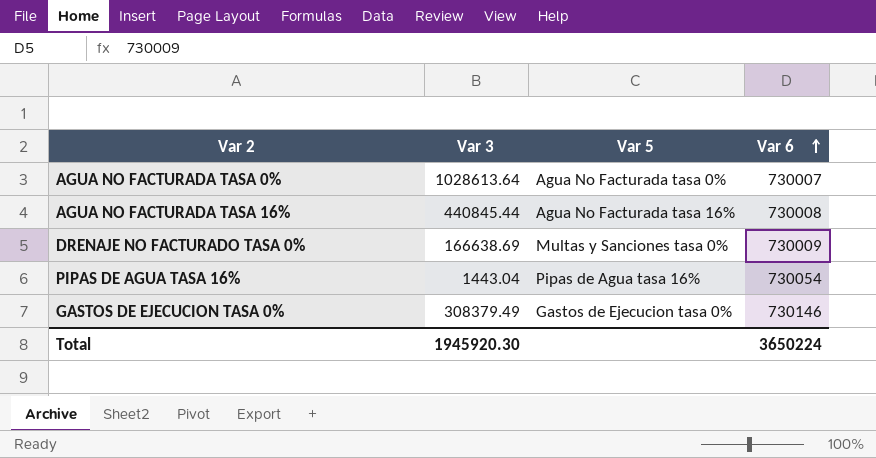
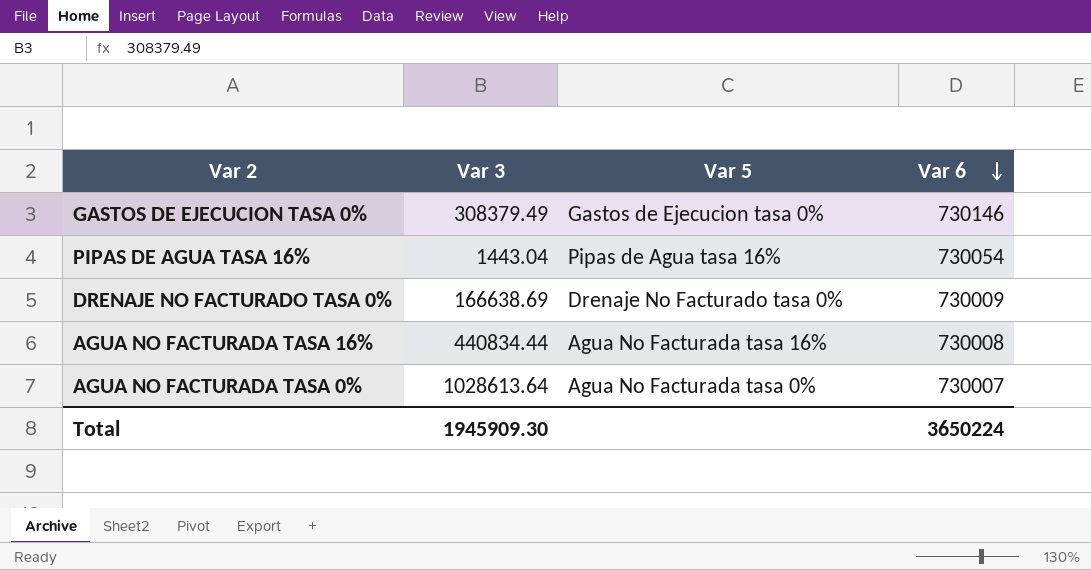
row order: Var 6 ascending -> Var 6 descending
DRENAJE NO FACTURADO TASA 0% | Var 5: Multas y Sanciones tasa 0% -> Drenaje No Facturado tasa 0%
AGUA NO FACTURADA TASA 16% | Var 3: 440845.44 -> 440834.44
Total | Var 3: 1945920.30 -> 1945909.30

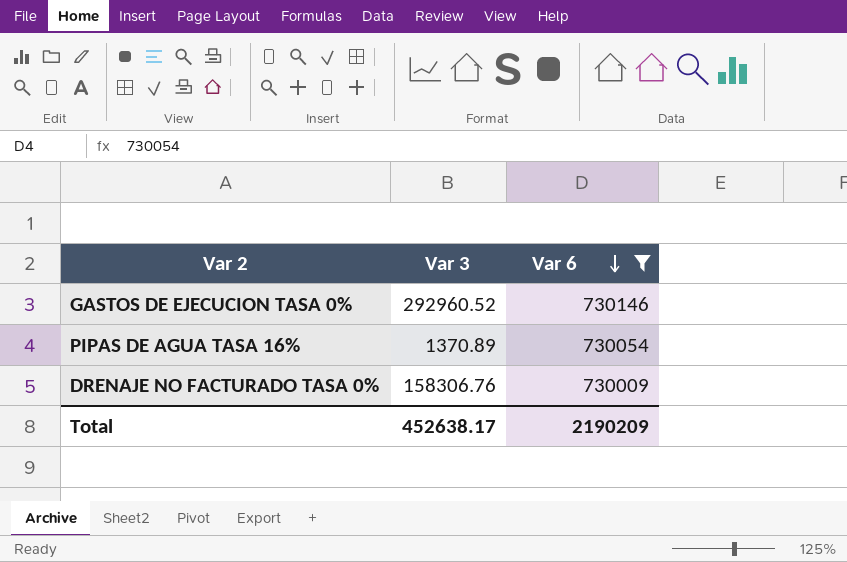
filter: none -> Var 6 >= 730009
column Var 5 | position: 3 -> none
GASTOS DE EJECUCION TASA 0% | Var 3: 308379.49 -> 292960.52
PIPAS DE AGUA TASA 16% | Var 3: 1443.04 -> 1370.89
DRENAJE NO FACTURADO TASA 0% | Var 3: 166638.69 -> 158306.76
Total | Var 3: 1945909.30 -> 452638.17
Total | Var 6: 3650224 -> 2190209

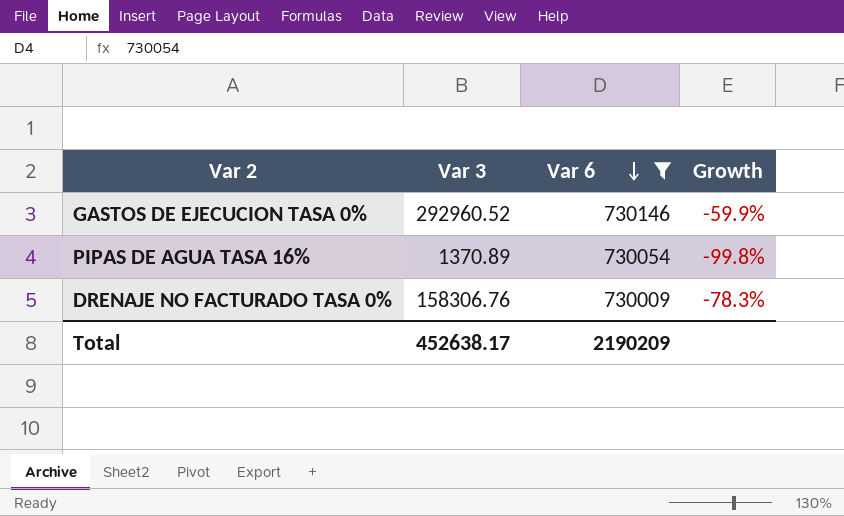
column Growth | formula: none -> ([Var 3] - [Var 6]) / [Var 6]

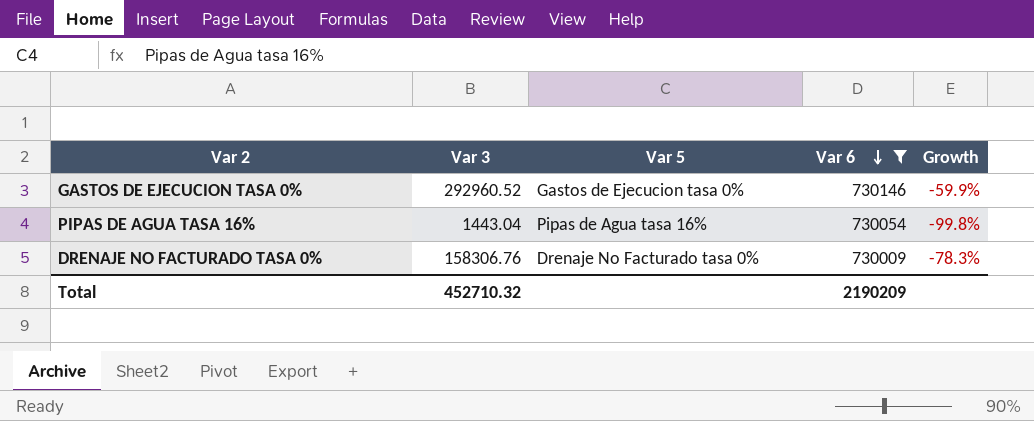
column Var 5 | position: none -> 3
PIPAS DE AGUA TASA 16% | Var 3: 1370.89 -> 1443.04
Total | Var 3: 452638.17 -> 452710.32

